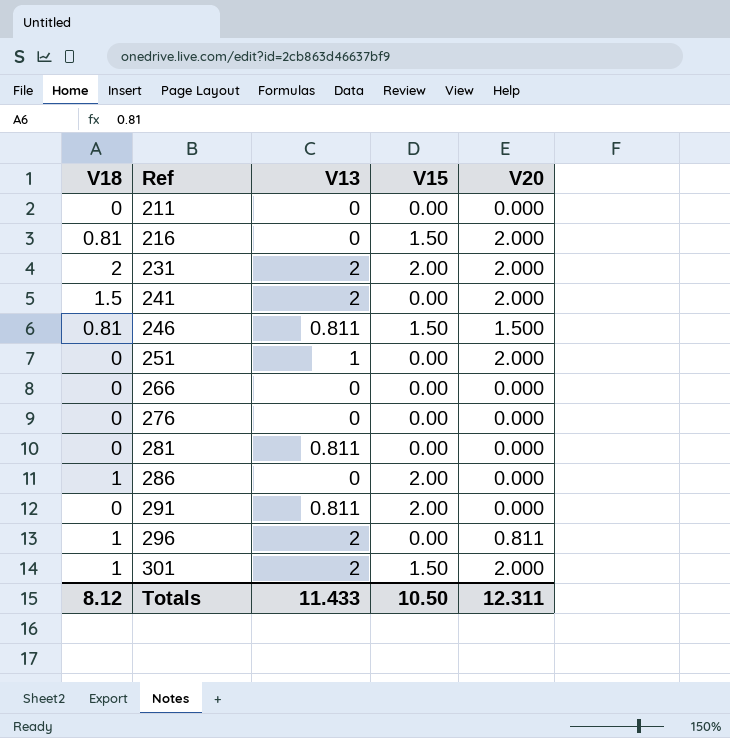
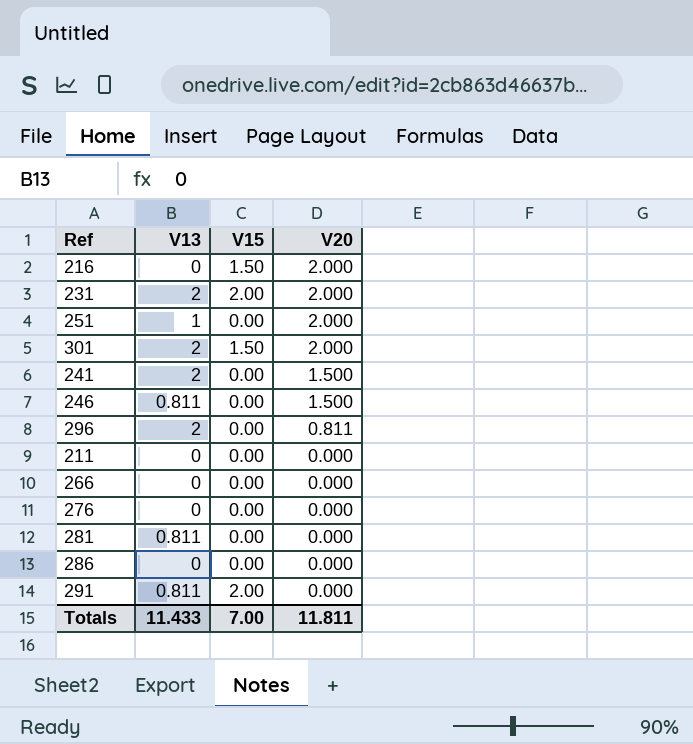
row order: Ref ascending -> V20 descending
column V18 | position: 1 -> none
241 | V20: 2.000 -> 1.500
246 | V15: 1.50 -> 0.00
286 | V15: 2.00 -> 0.00
Totals | V15: 10.50 -> 7.00
Totals | V20: 12.311 -> 11.811

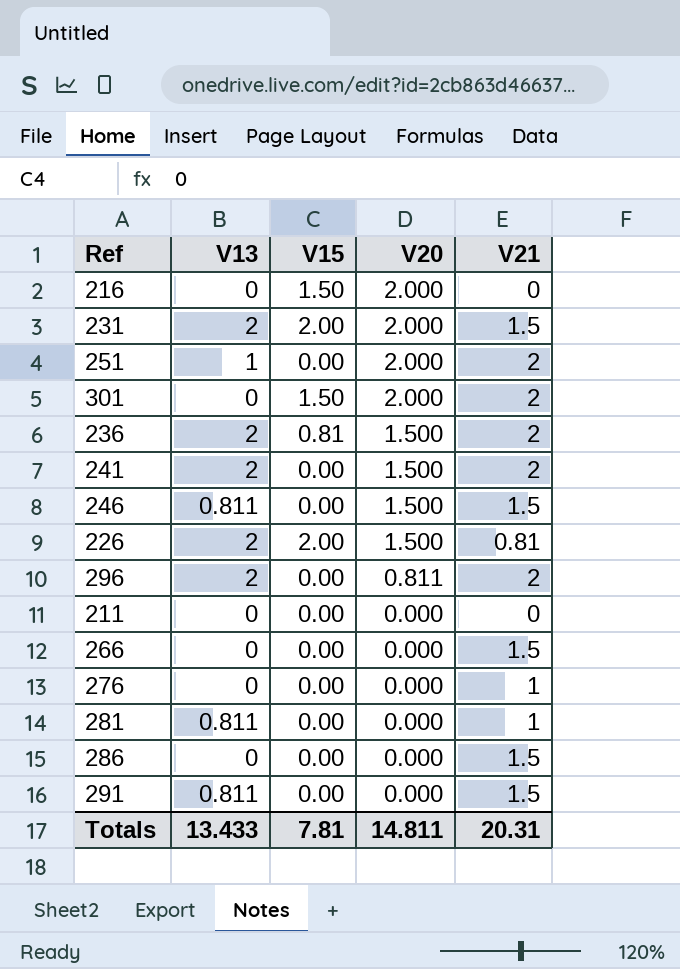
column V21 | position: none -> 5
301 | V13: 2 -> 0
row 236: none -> 2 | 0.81 | 1.500 | 2
row 226: none -> 2 | 2.00 | 1.500 | 0.81
291 | V15: 2.00 -> 0.00
Totals | V13: 11.433 -> 13.433
Totals | V15: 7.00 -> 7.81
Totals | V20: 11.811 -> 14.811

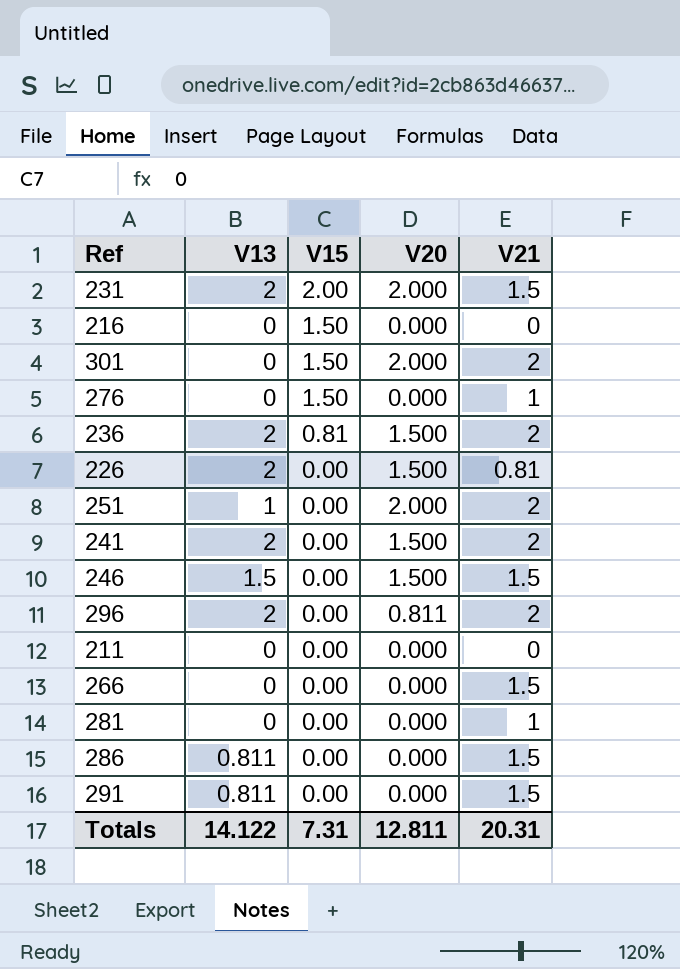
row order: V20 descending -> V15 descending
216 | V20: 2.000 -> 0.000
276 | V15: 0.00 -> 1.50
226 | V15: 2.00 -> 0.00
246 | V13: 0.811 -> 1.5
281 | V13: 0.811 -> 0
286 | V13: 0 -> 0.811
Totals | V13: 13.433 -> 14.122
Totals | V15: 7.81 -> 7.31
Totals | V20: 14.811 -> 12.811

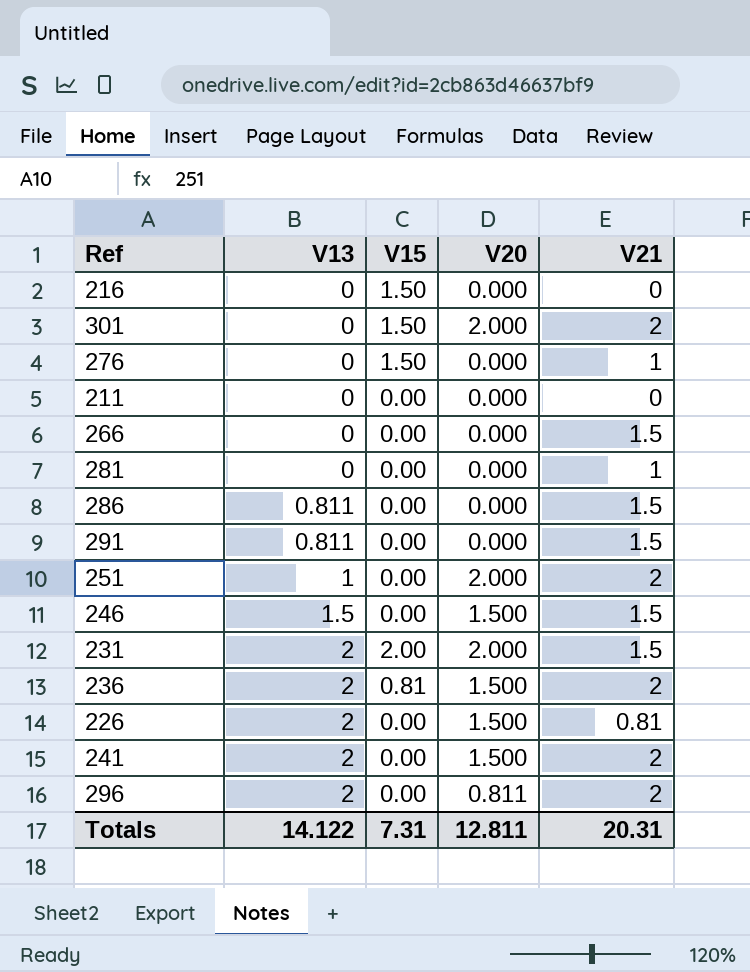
row order: V15 descending -> V13 ascending

